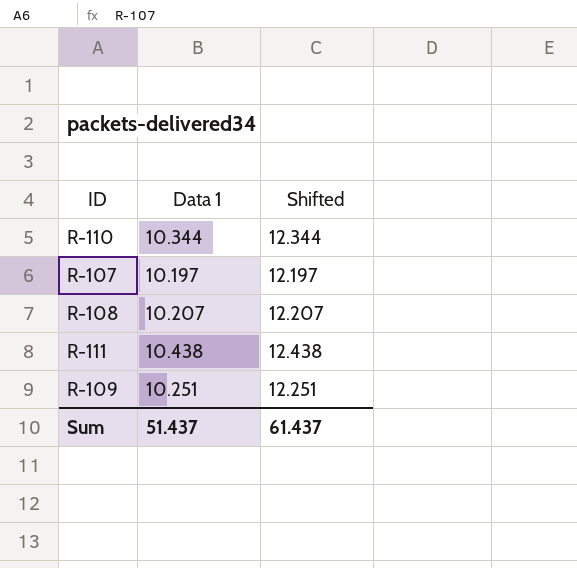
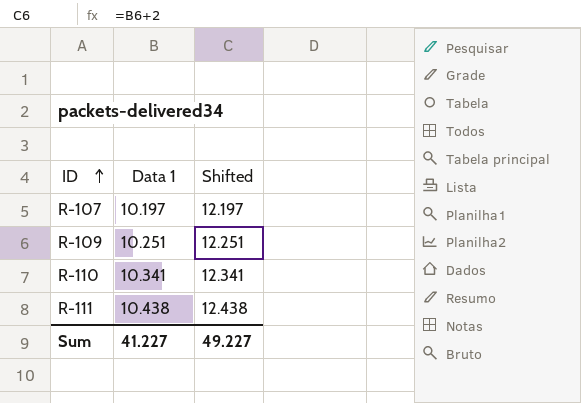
row order: none -> ID ascending
row R-108: 10.207 | 12.207 -> none
R-110 | Data 1: 10.344 -> 10.341
R-110 | Shifted: 12.344 -> 12.341
Sum | Data 1: 51.437 -> 41.227
Sum | Shifted: 61.437 -> 49.227

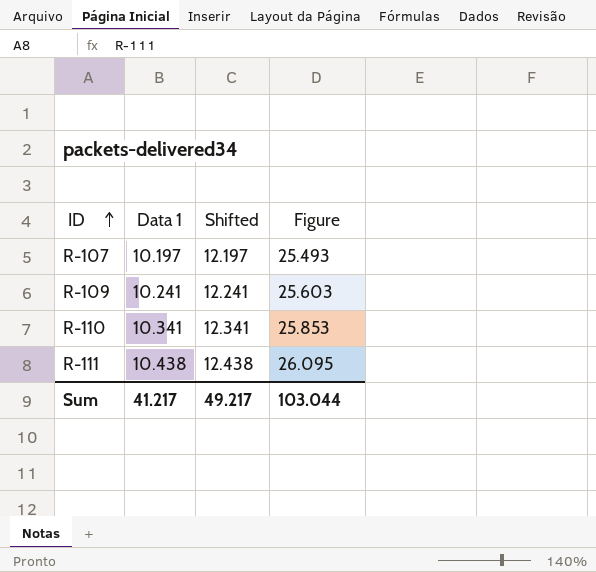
column Figure | formula: none -> [Data 1] * 2.5
R-109 | Data 1: 10.251 -> 10.241
R-109 | Shifted: 12.251 -> 12.241
Sum | Data 1: 41.227 -> 41.217
Sum | Shifted: 49.227 -> 49.217

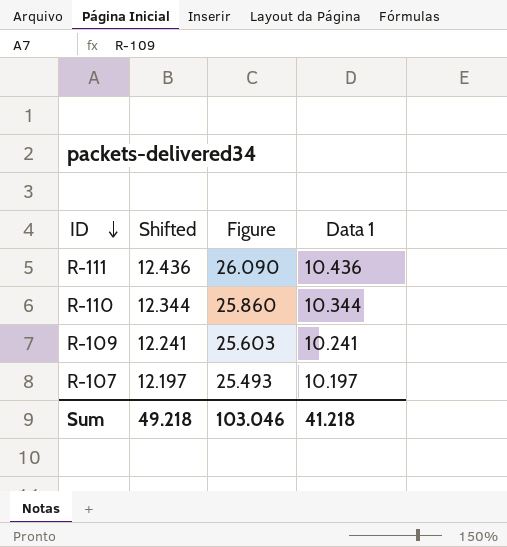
row order: ID ascending -> ID descending
column Data 1 | position: 2 -> 4
R-111 | Shifted: 12.438 -> 12.436
R-111 | Figure: 26.095 -> 26.090
R-111 | Data 1: 10.438 -> 10.436
R-110 | Shifted: 12.341 -> 12.344
R-110 | Figure: 25.853 -> 25.860
R-110 | Data 1: 10.341 -> 10.344
Sum | Shifted: 49.217 -> 49.218
Sum | Figure: 103.044 -> 103.046
Sum | Data 1: 41.217 -> 41.218

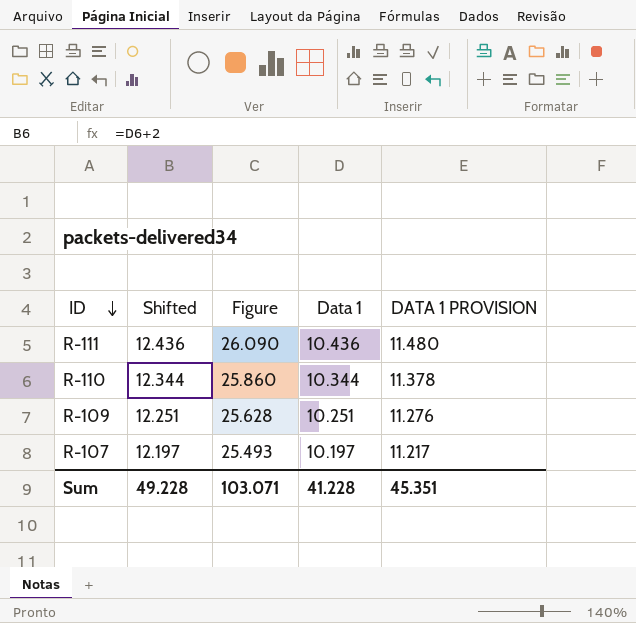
column DATA 1 PROVISION | formula: none -> [Data 1] * 1.1
R-109 | Shifted: 12.241 -> 12.251
R-109 | Figure: 25.603 -> 25.628
R-109 | Data 1: 10.241 -> 10.251
Sum | Shifted: 49.218 -> 49.228
Sum | Figure: 103.046 -> 103.071
Sum | Data 1: 41.218 -> 41.228

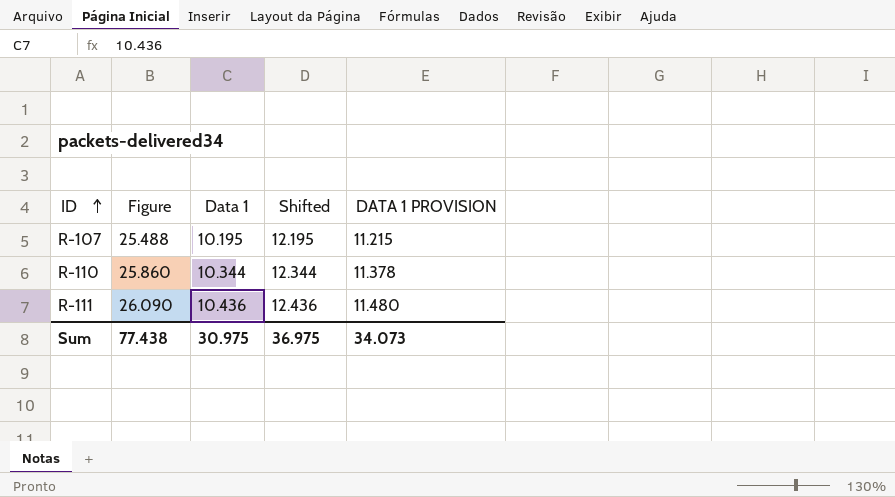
row order: ID descending -> ID ascending
column Shifted | position: 2 -> 4
row R-109: 12.251 | 25.628 | 10.251 | 11.276 -> none
R-107 | Figure: 25.493 -> 25.488
R-107 | Data 1: 10.197 -> 10.195
R-107 | Shifted: 12.197 -> 12.195
R-107 | DATA 1 PROVISION: 11.217 -> 11.215
Sum | Figure: 103.071 -> 77.438
Sum | Data 1: 41.228 -> 30.975
Sum | Shifted: 49.228 -> 36.975
Sum | DATA 1 PROVISION: 45.351 -> 34.073

